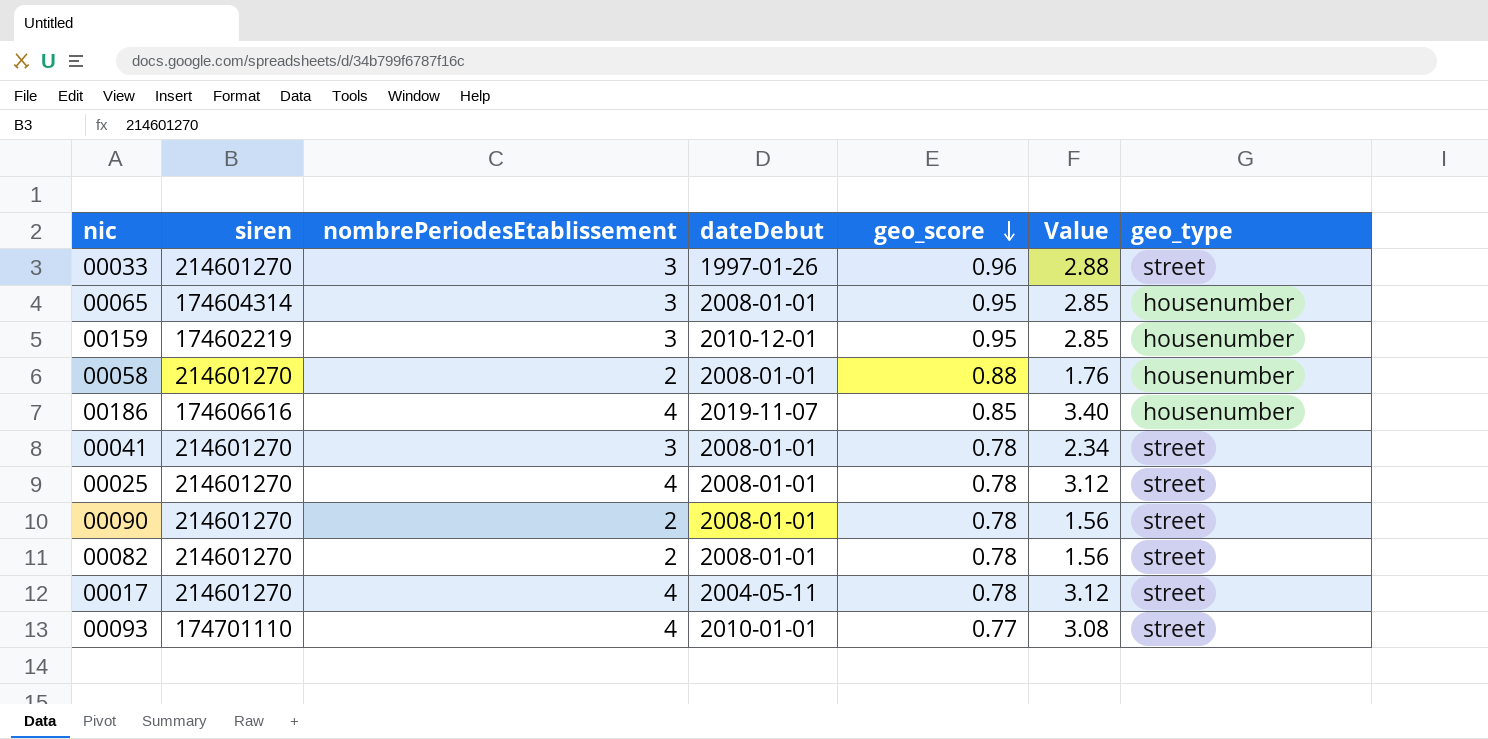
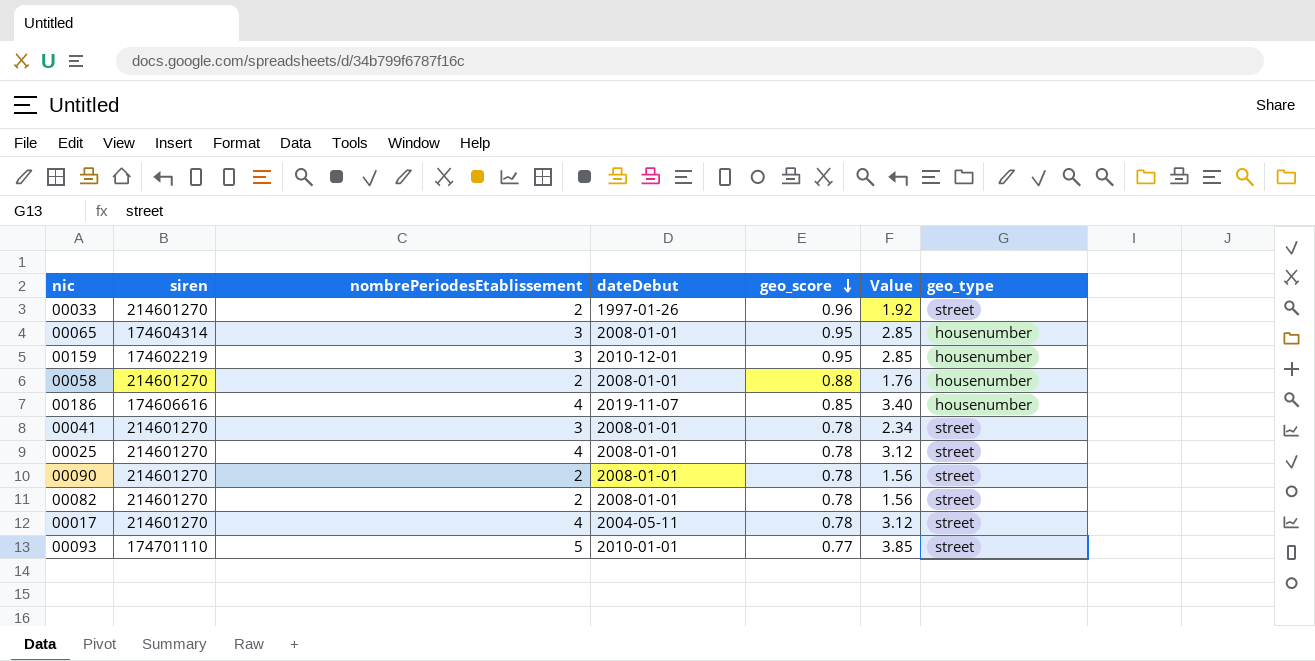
00033 | nombrePeriodesEtablissement: 3 -> 2
00033 | Value: 2.88 -> 1.92
00093 | nombrePeriodesEtablissement: 4 -> 5
00093 | Value: 3.08 -> 3.85

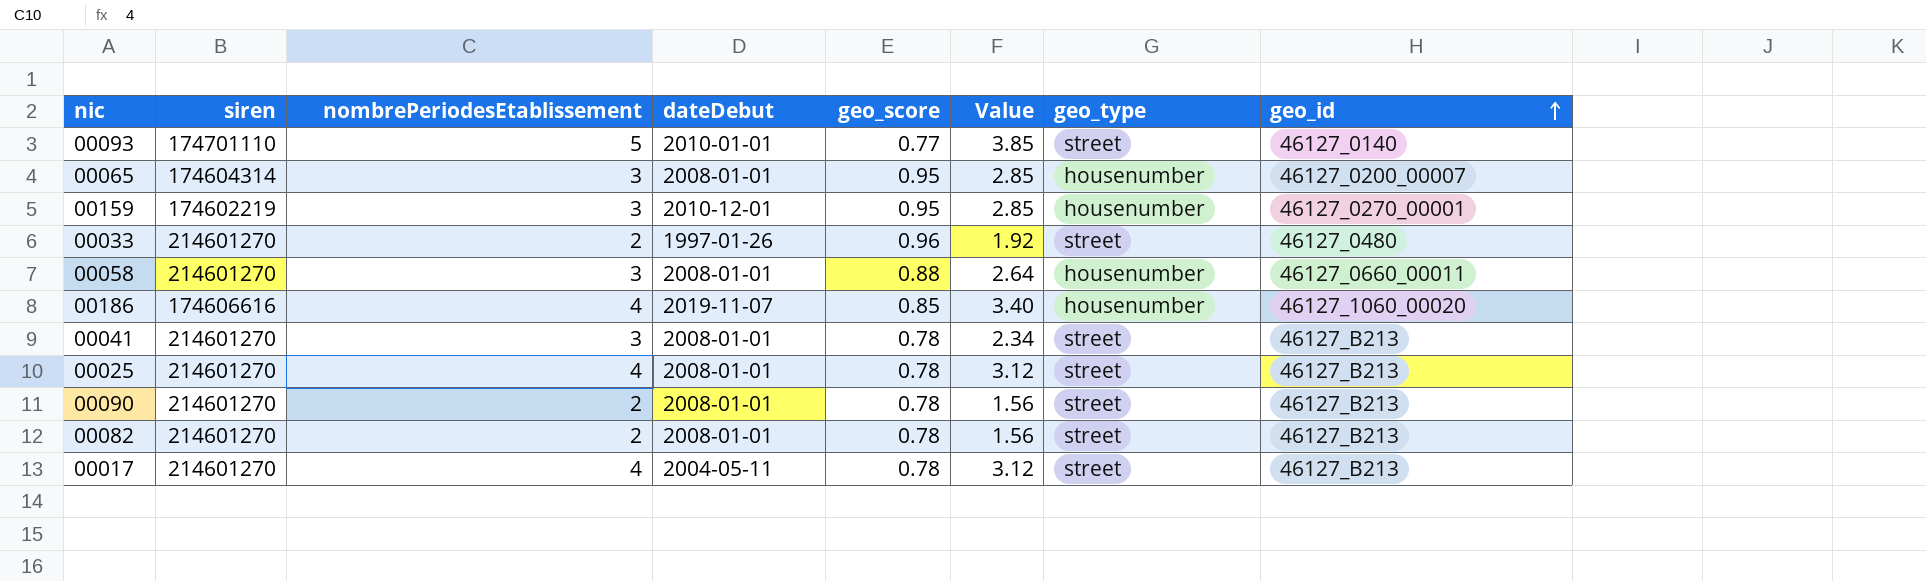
row order: geo_score descending -> geo_id ascending
column geo_id | position: none -> 8
00058 | nombrePeriodesEtablissement: 2 -> 3
00058 | Value: 1.76 -> 2.64

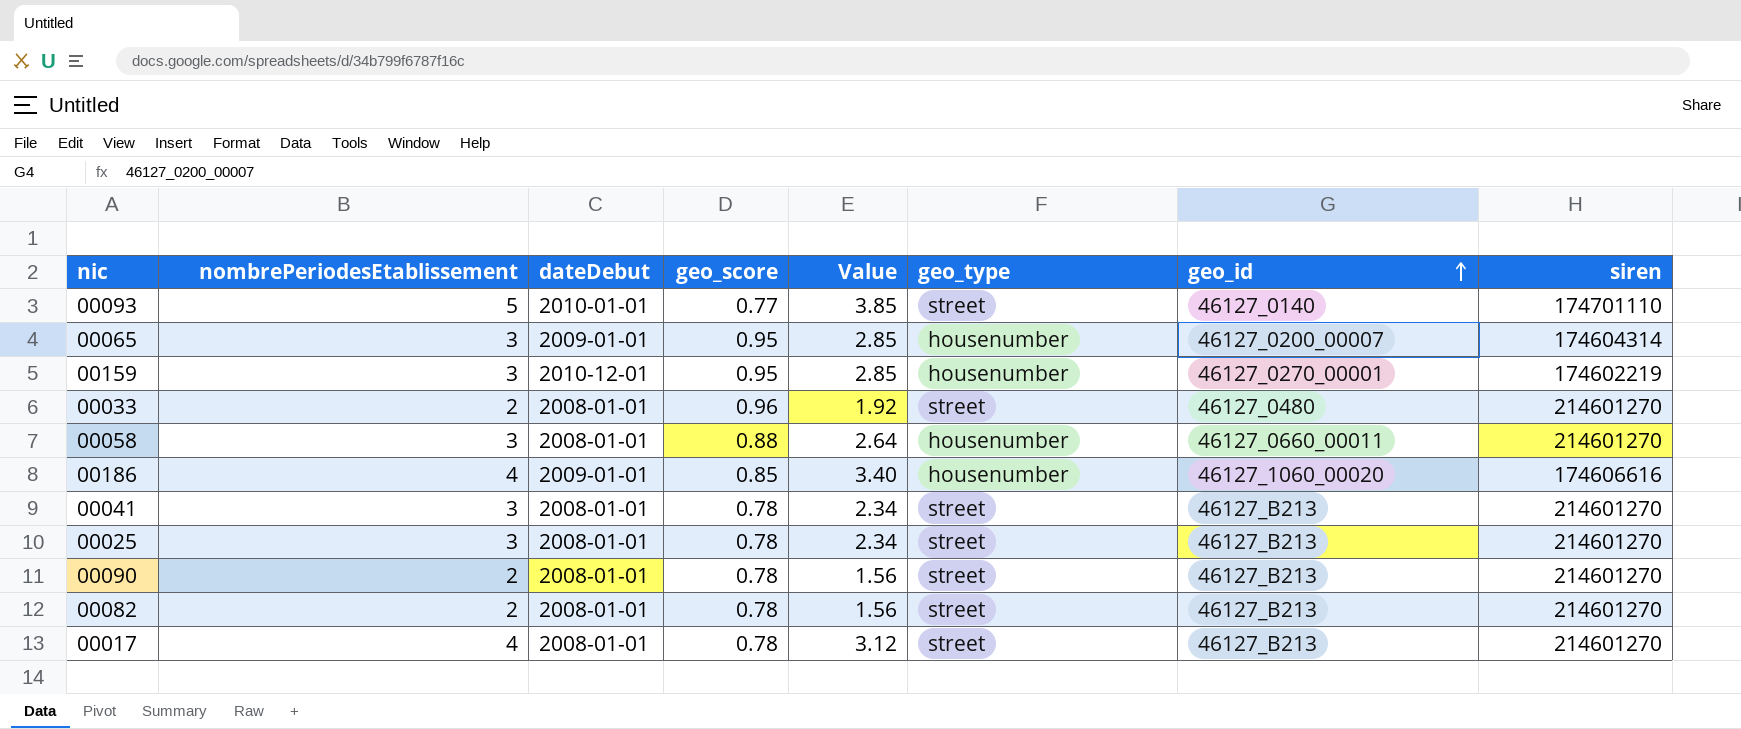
column siren | position: 2 -> 8
00065 | dateDebut: 2008-01-01 -> 2009-01-01
00033 | dateDebut: 1997-01-26 -> 2008-01-01
00186 | dateDebut: 2019-11-07 -> 2009-01-01
00025 | nombrePeriodesEtablissement: 4 -> 3
00025 | Value: 3.12 -> 2.34
00017 | dateDebut: 2004-05-11 -> 2008-01-01

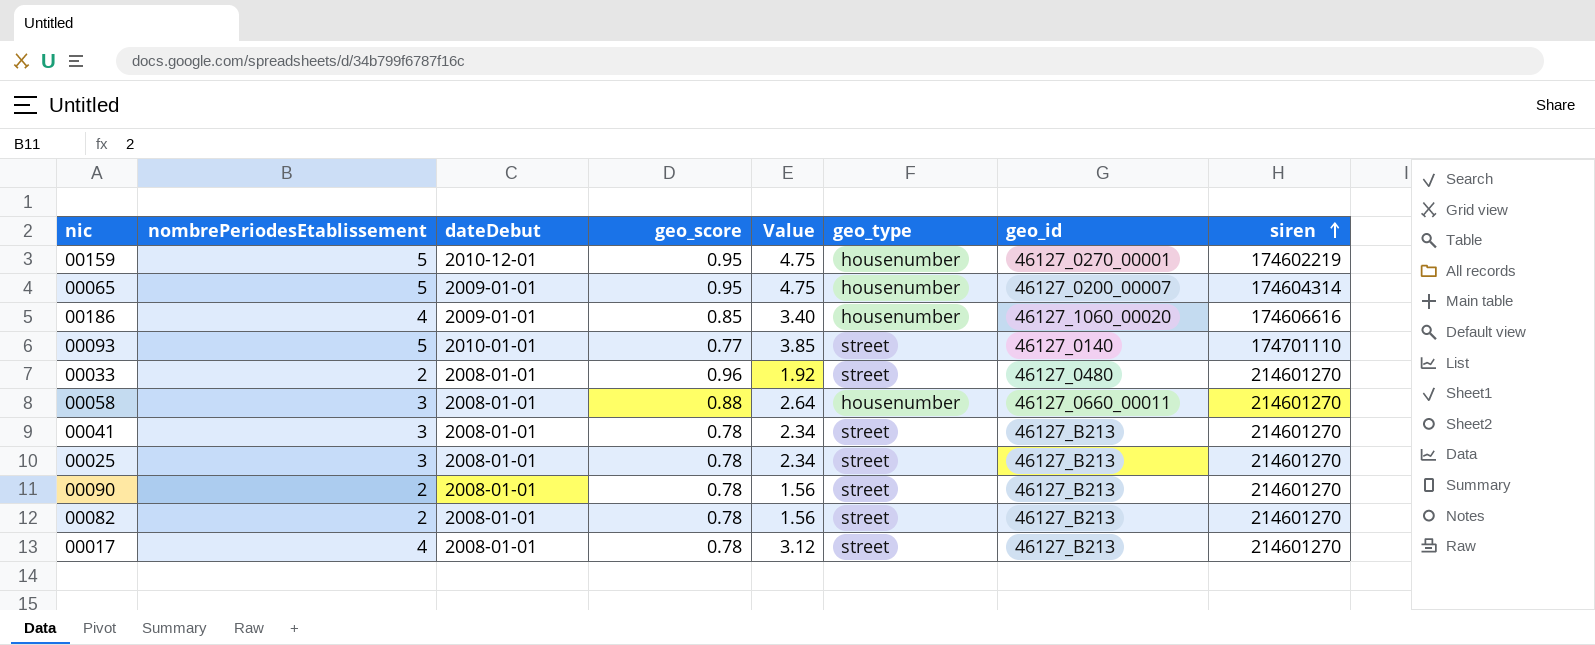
row order: geo_id ascending -> siren ascending
00159 | nombrePeriodesEtablissement: 3 -> 5
00159 | Value: 2.85 -> 4.75
00065 | nombrePeriodesEtablissement: 3 -> 5
00065 | Value: 2.85 -> 4.75

